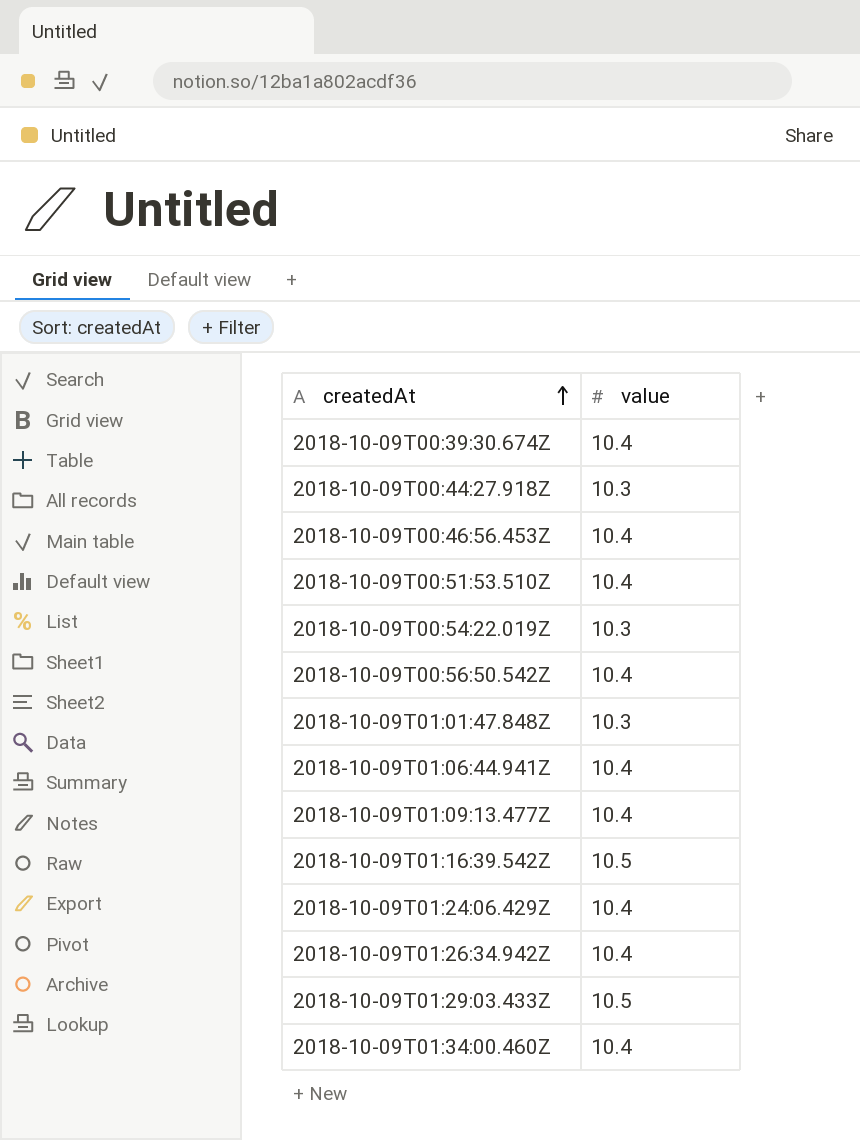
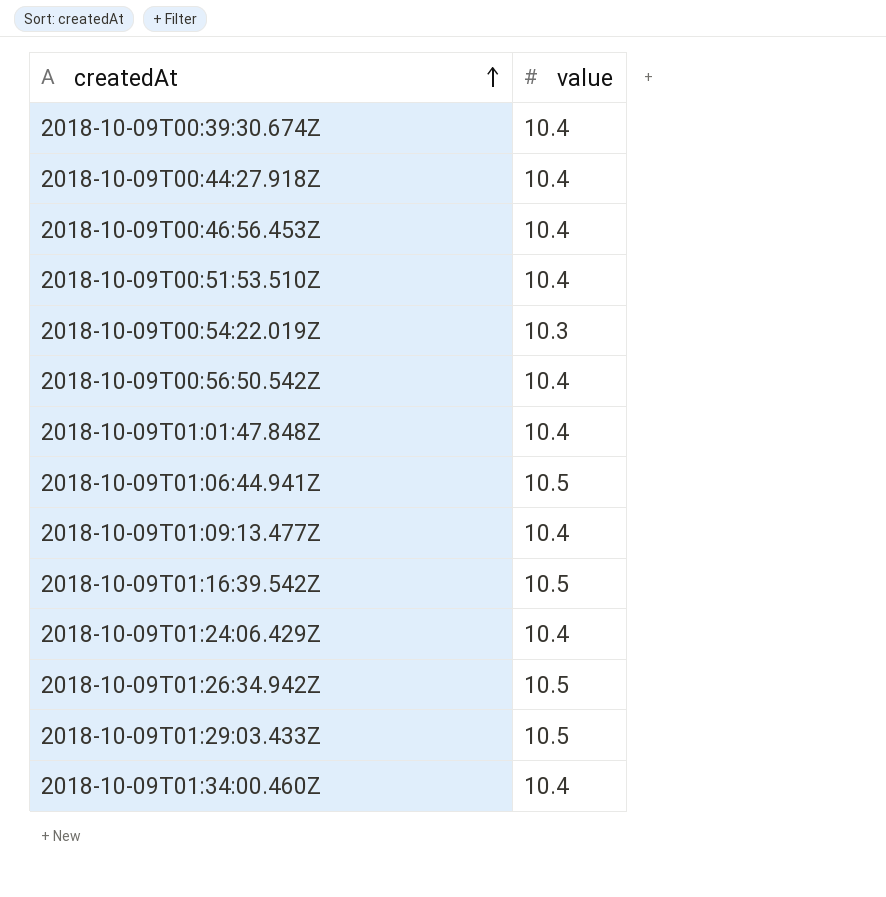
2018-10-09T00:44:27.918Z | value: 10.3 -> 10.4
2018-10-09T01:01:47.848Z | value: 10.3 -> 10.4
2018-10-09T01:06:44.941Z | value: 10.4 -> 10.5
2018-10-09T01:26:34.942Z | value: 10.4 -> 10.5

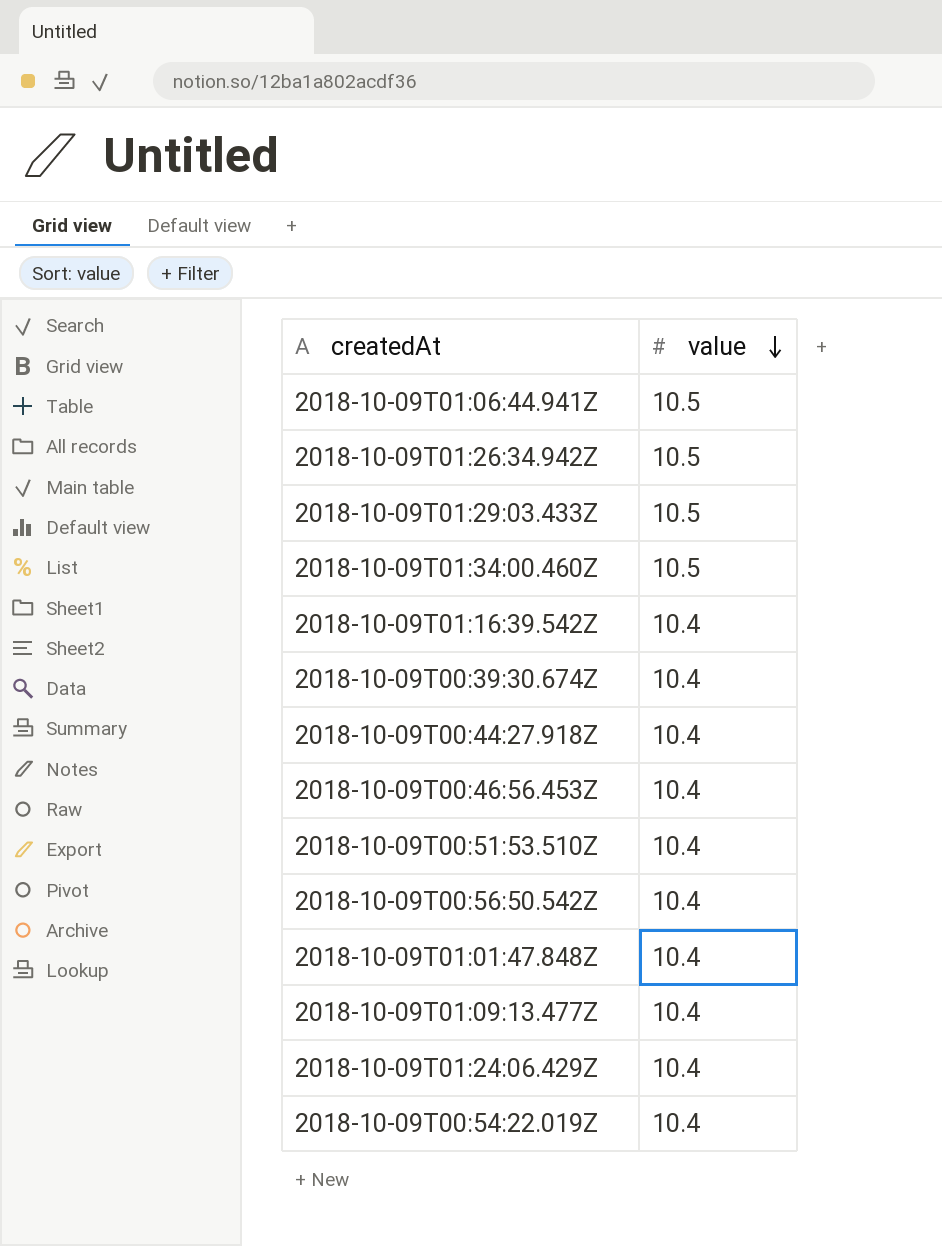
row order: createdAt ascending -> value descending
2018-10-09T01:34:00.460Z | value: 10.4 -> 10.5
2018-10-09T01:16:39.542Z | value: 10.5 -> 10.4
2018-10-09T00:54:22.019Z | value: 10.3 -> 10.4

